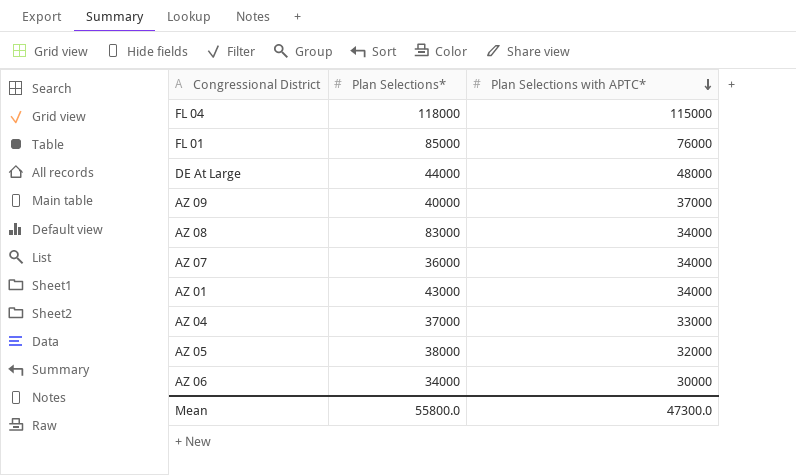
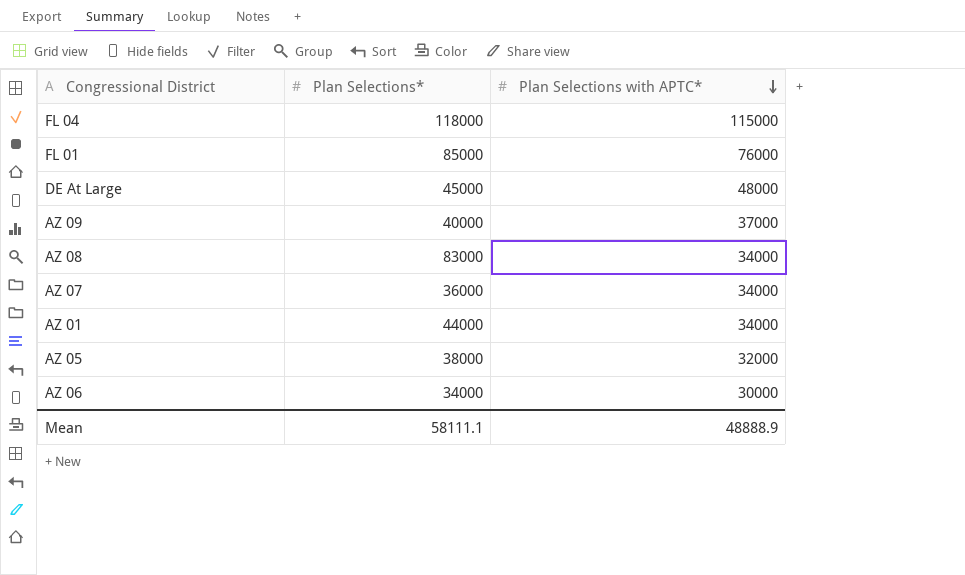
row AZ 04: 37000 | 33000 -> none
DE At Large | Plan Selections*: 44000 -> 45000
AZ 01 | Plan Selections*: 43000 -> 44000
Mean | Plan Selections*: 55800.0 -> 58111.1
Mean | Plan Selections with APTC*: 47300.0 -> 48888.9

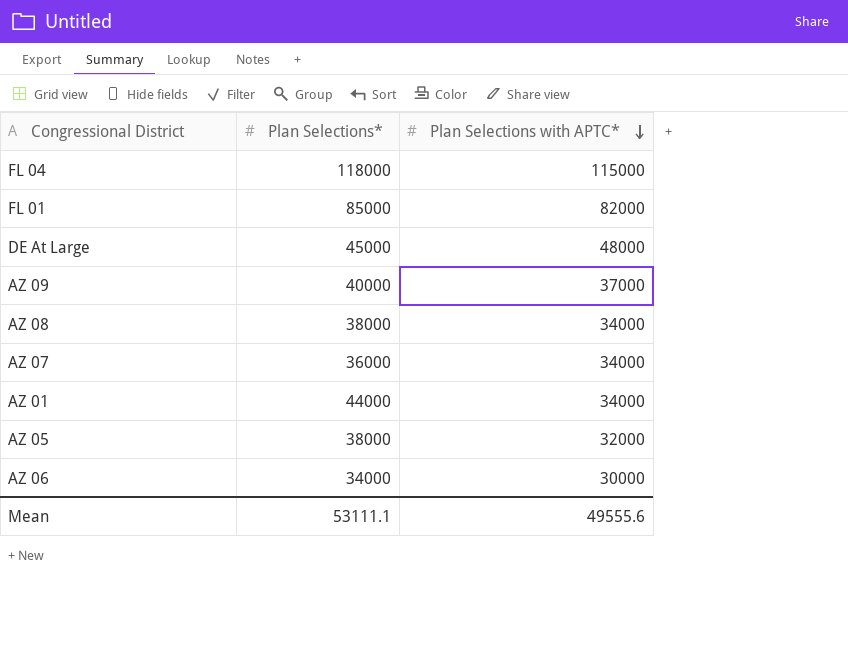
FL 01 | Plan Selections with APTC*: 76000 -> 82000
AZ 08 | Plan Selections*: 83000 -> 38000
Mean | Plan Selections*: 58111.1 -> 53111.1
Mean | Plan Selections with APTC*: 48888.9 -> 49555.6

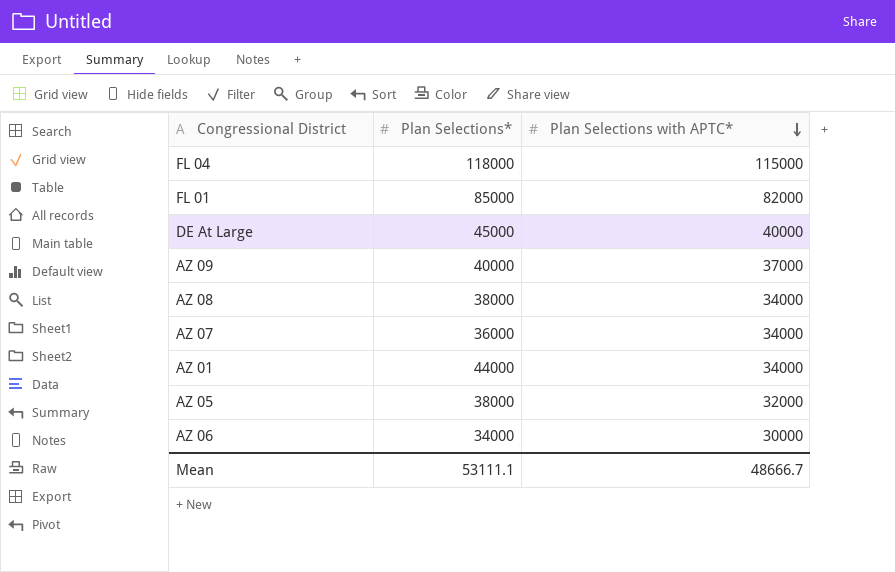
DE At Large | Plan Selections with APTC*: 48000 -> 40000
Mean | Plan Selections with APTC*: 49555.6 -> 48666.7

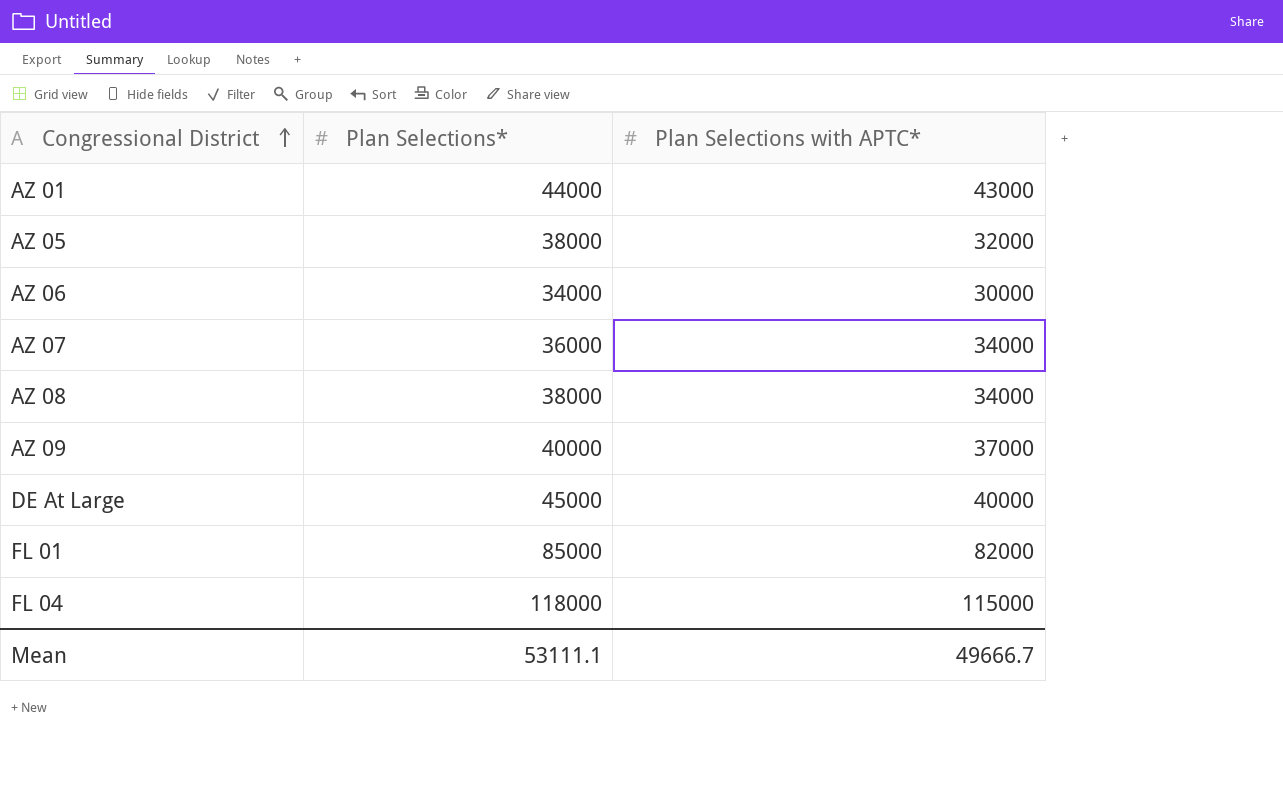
row order: Plan Selections with APTC* descending -> Congressional District ascending
AZ 01 | Plan Selections with APTC*: 34000 -> 43000
Mean | Plan Selections with APTC*: 48666.7 -> 49666.7

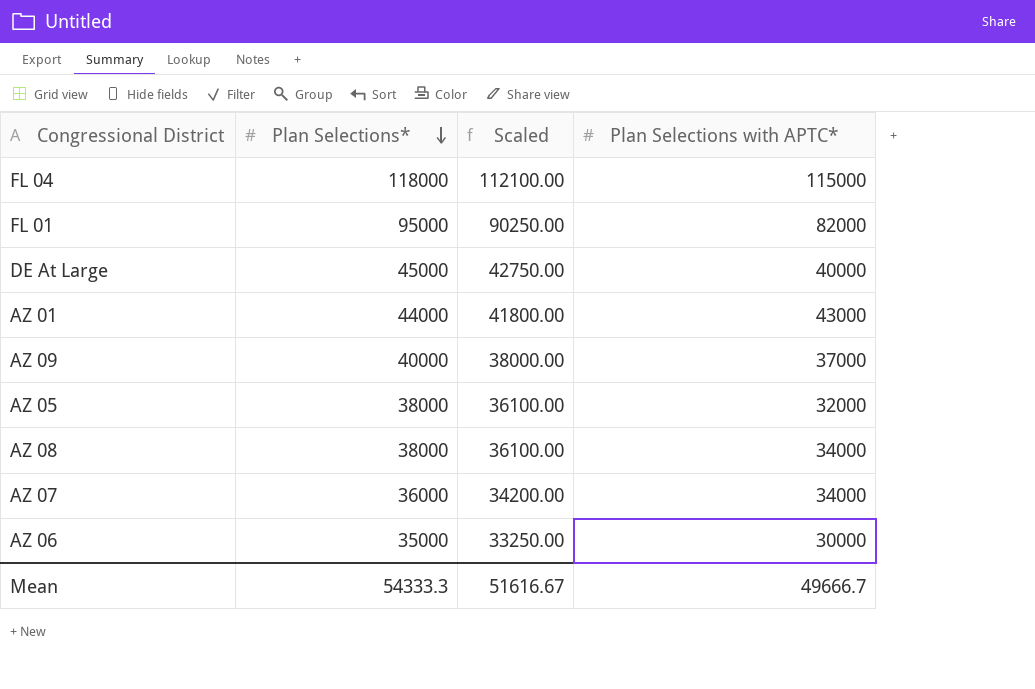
row order: Congressional District ascending -> Plan Selections* descending
column Scaled | formula: none -> [Plan Selections*] * 0.95
FL 01 | Plan Selections*: 85000 -> 95000
AZ 06 | Plan Selections*: 34000 -> 35000
Mean | Plan Selections*: 53111.1 -> 54333.3

